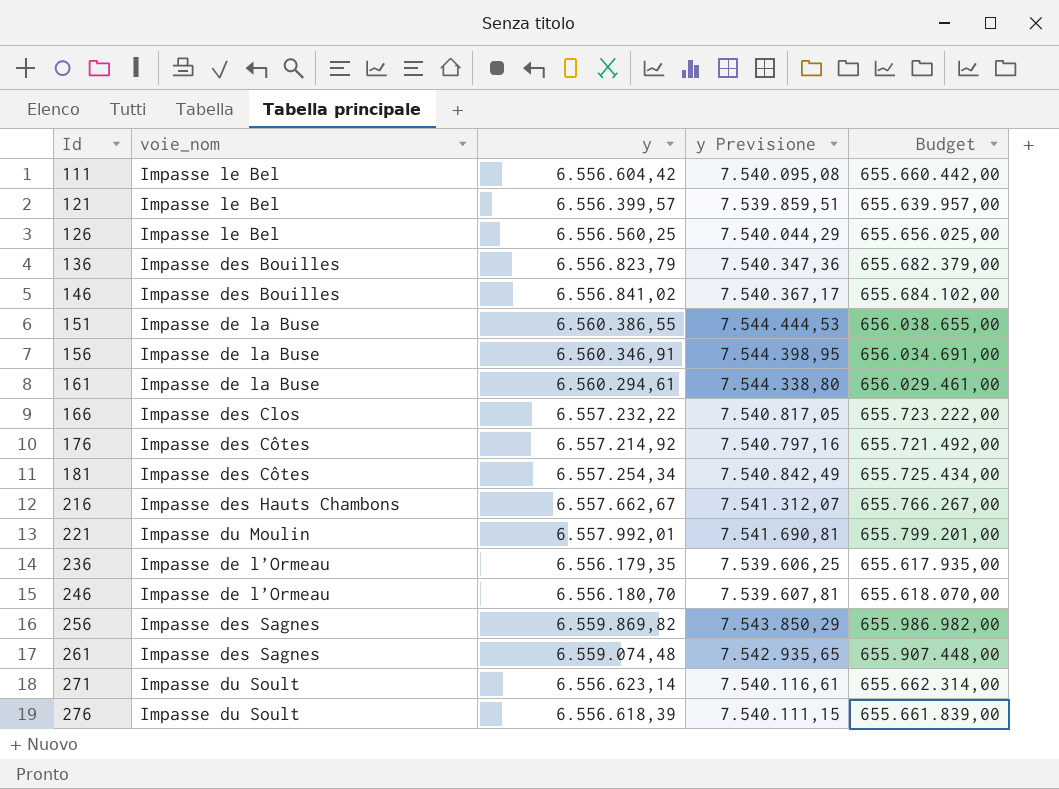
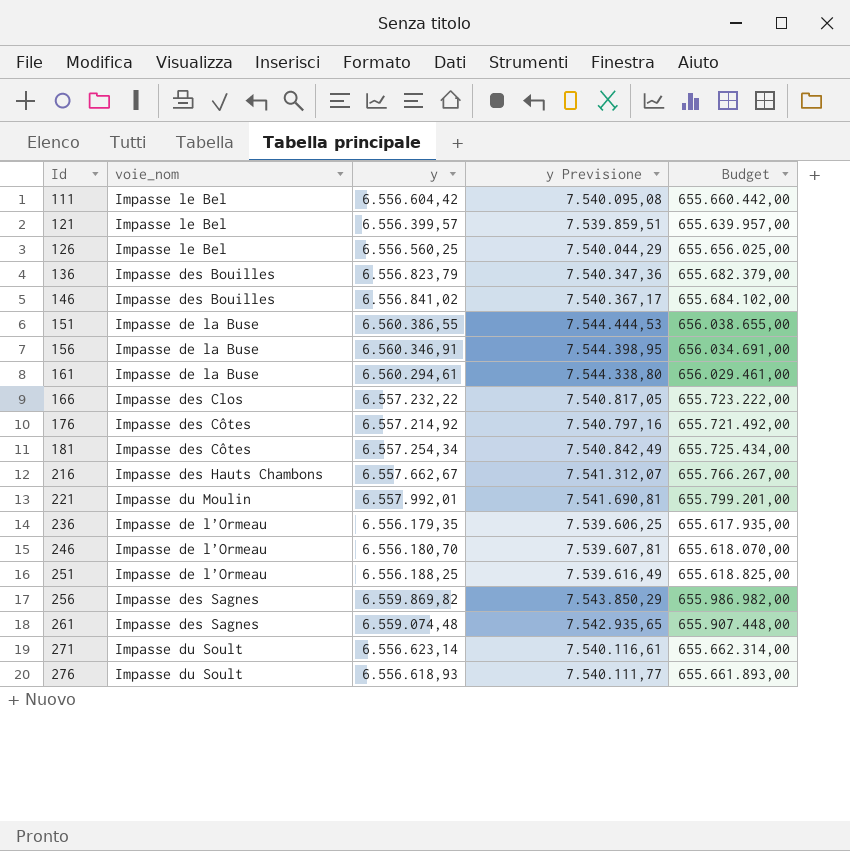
row 251: none -> Impasse de l’Ormeau | 6.556.188,25 | 7.539.616,49 | 655.618.825,00
276 | y: 6.556.618,39 -> 6.556.618,93
276 | y Previsione: 7.540.111,15 -> 7.540.111,77
276 | Budget: 655.661.839,00 -> 655.661.893,00

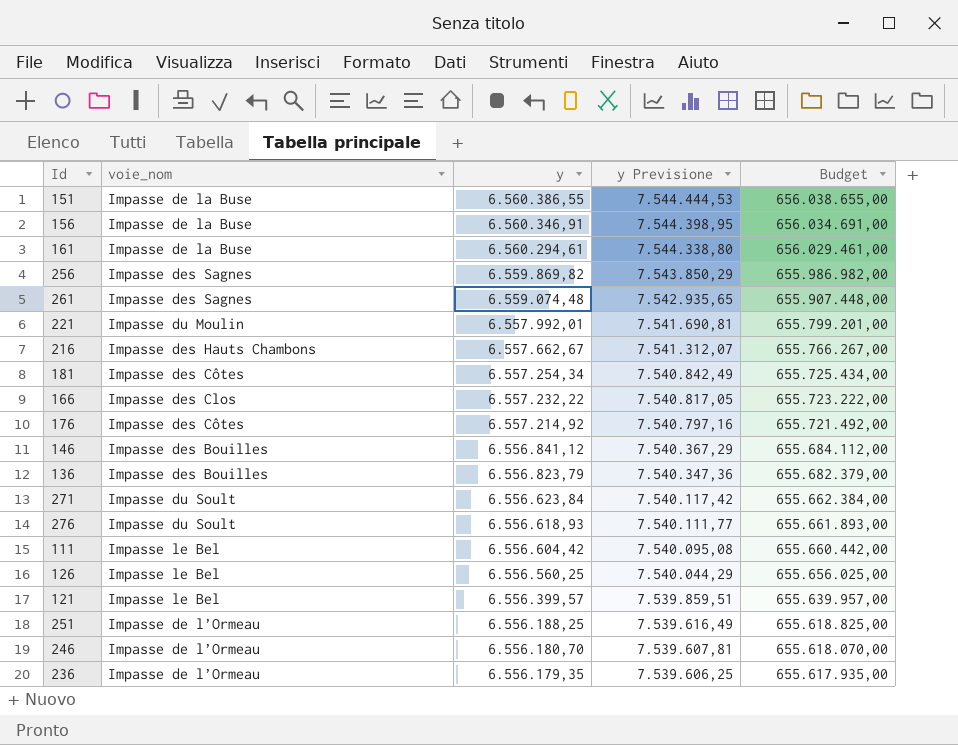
row order: Id ascending -> y descending
146 | y: 6.556.841,02 -> 6.556.841,12
146 | y Previsione: 7.540.367,17 -> 7.540.367,29
146 | Budget: 655.684.102,00 -> 655.684.112,00
271 | y: 6.556.623,14 -> 6.556.623,84
271 | y Previsione: 7.540.116,61 -> 7.540.117,42
271 | Budget: 655.662.314,00 -> 655.662.384,00

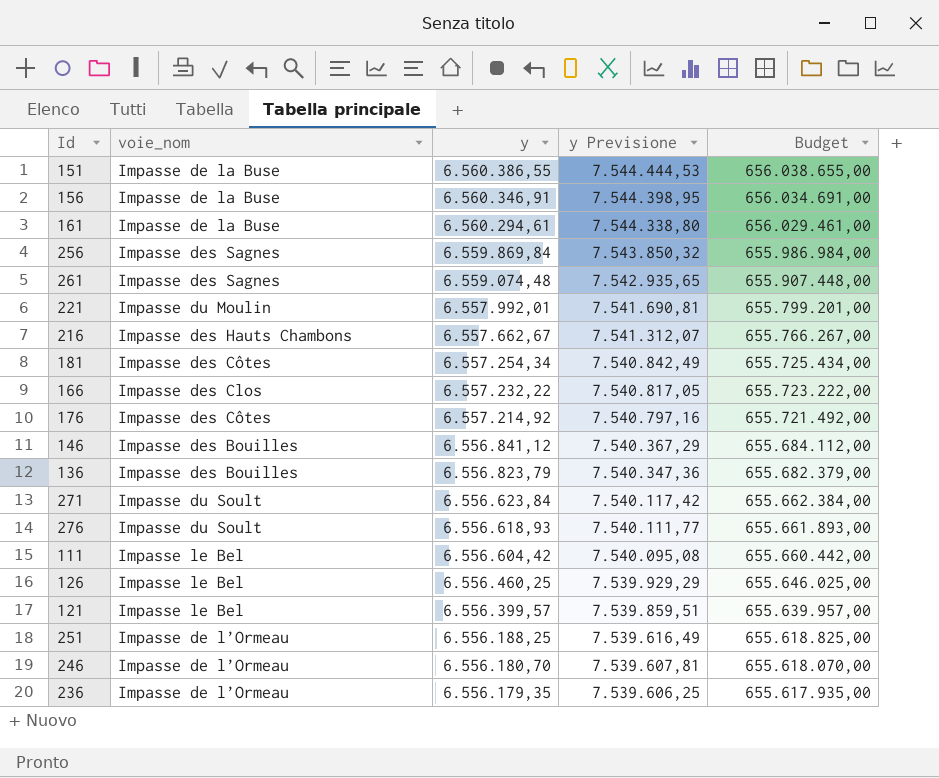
256 | y: 6.559.869,82 -> 6.559.869,84
256 | y Previsione: 7.543.850,29 -> 7.543.850,32
256 | Budget: 655.986.982,00 -> 655.986.984,00
126 | y: 6.556.560,25 -> 6.556.460,25
126 | y Previsione: 7.540.044,29 -> 7.539.929,29
126 | Budget: 655.656.025,00 -> 655.646.025,00

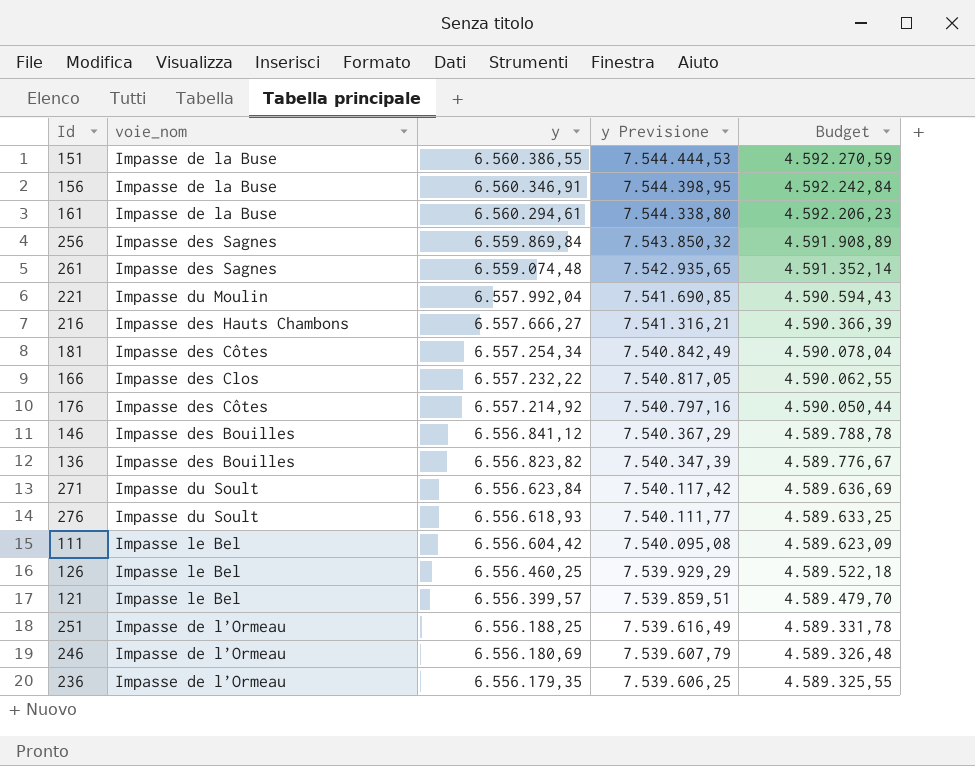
column Budget | formula: [y] * 100 -> [y] * 0,7
221 | y: 6.557.992,01 -> 6.557.992,04
221 | y Previsione: 7.541.690,81 -> 7.541.690,85
216 | y: 6.557.662,67 -> 6.557.666,27
216 | y Previsione: 7.541.312,07 -> 7.541.316,21
136 | y: 6.556.823,79 -> 6.556.823,82
136 | y Previsione: 7.540.347,36 -> 7.540.347,39
246 | y: 6.556.180,70 -> 6.556.180,69
246 | y Previsione: 7.539.607,81 -> 7.539.607,79

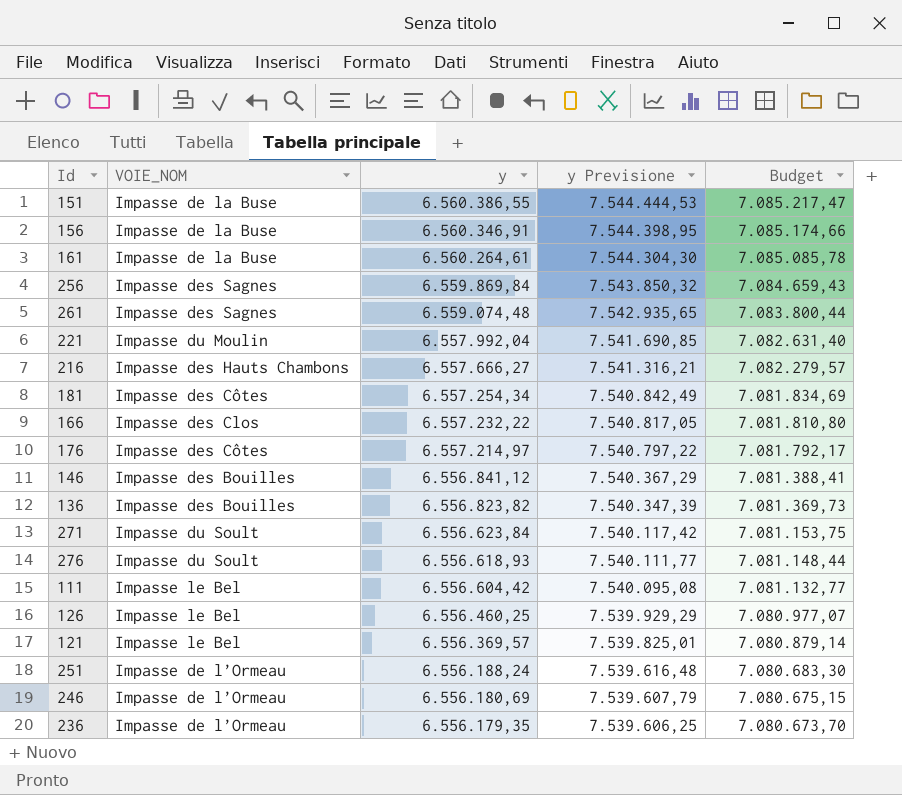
column name: voie_nom -> VOIE_NOM
column Budget | formula: [y] * 0,7 -> [y] * 1,08
161 | y: 6.560.294,61 -> 6.560.264,61
161 | y Previsione: 7.544.338,80 -> 7.544.304,30
176 | y: 6.557.214,92 -> 6.557.214,97
176 | y Previsione: 7.540.797,16 -> 7.540.797,22
121 | y: 6.556.399,57 -> 6.556.369,57
121 | y Previsione: 7.539.859,51 -> 7.539.825,01
251 | y: 6.556.188,25 -> 6.556.188,24
251 | y Previsione: 7.539.616,49 -> 7.539.616,48

